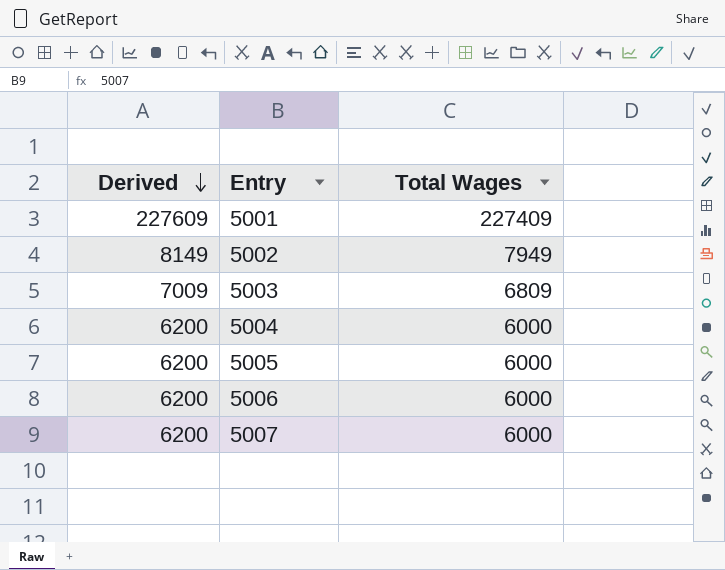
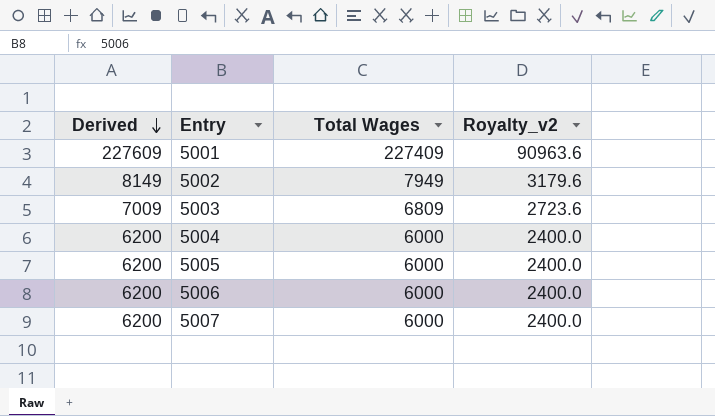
column Royalty_v2 | formula: none -> [Total Wages] * 0.4

